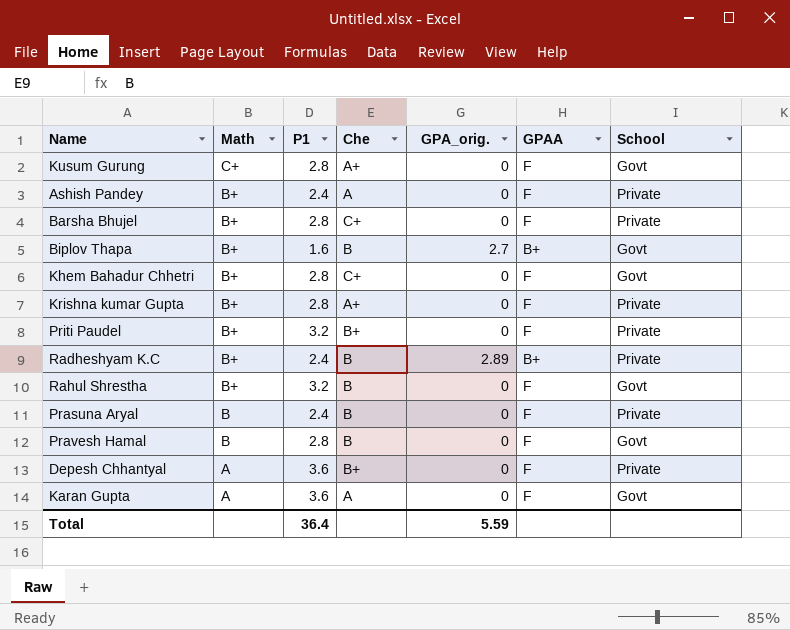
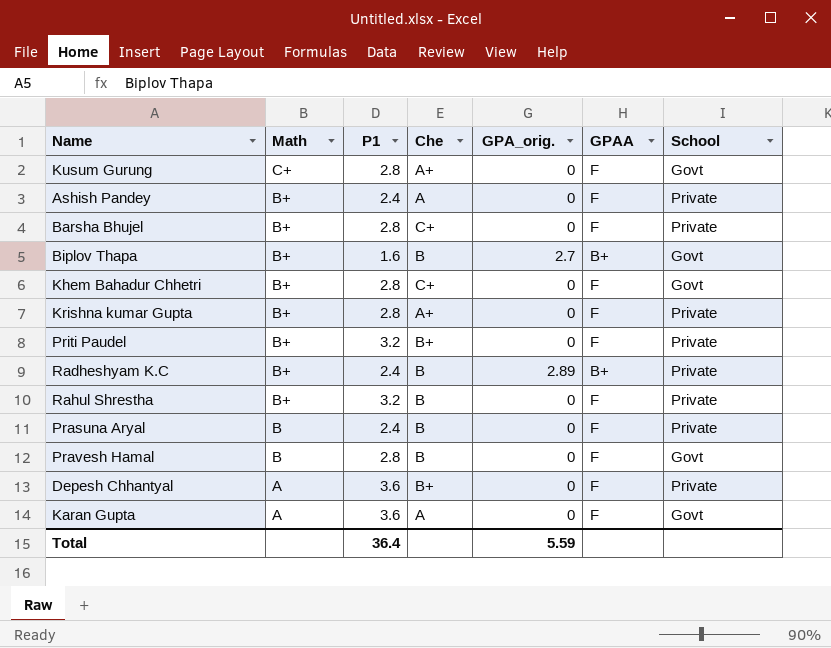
Rahul Shrestha | School: Govt -> Private

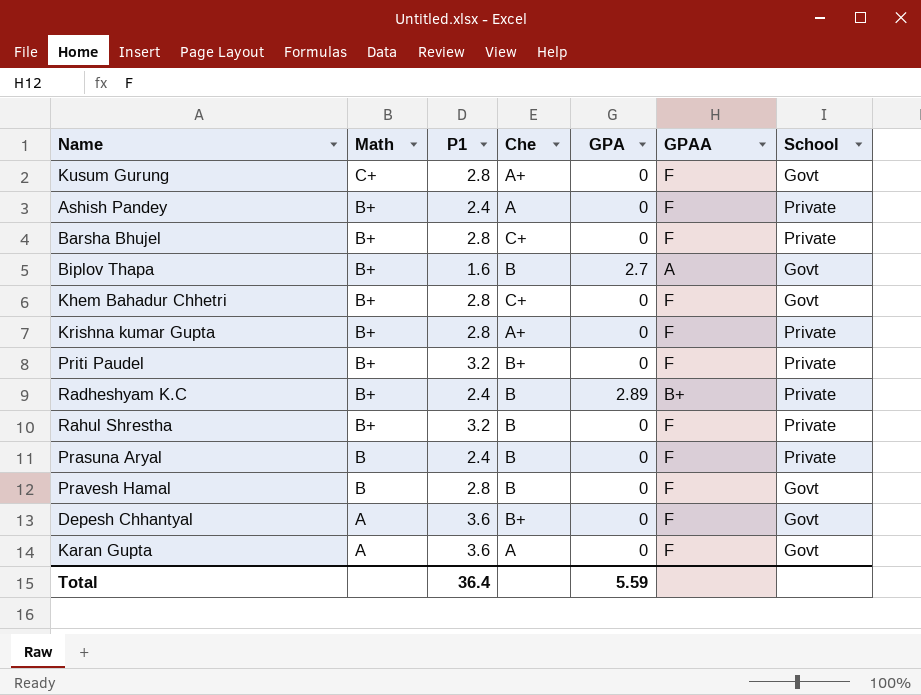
column name: GPA_orig. -> GPA
Biplov Thapa | GPAA: B+ -> A
Depesh Chhantyal | School: Private -> Govt

